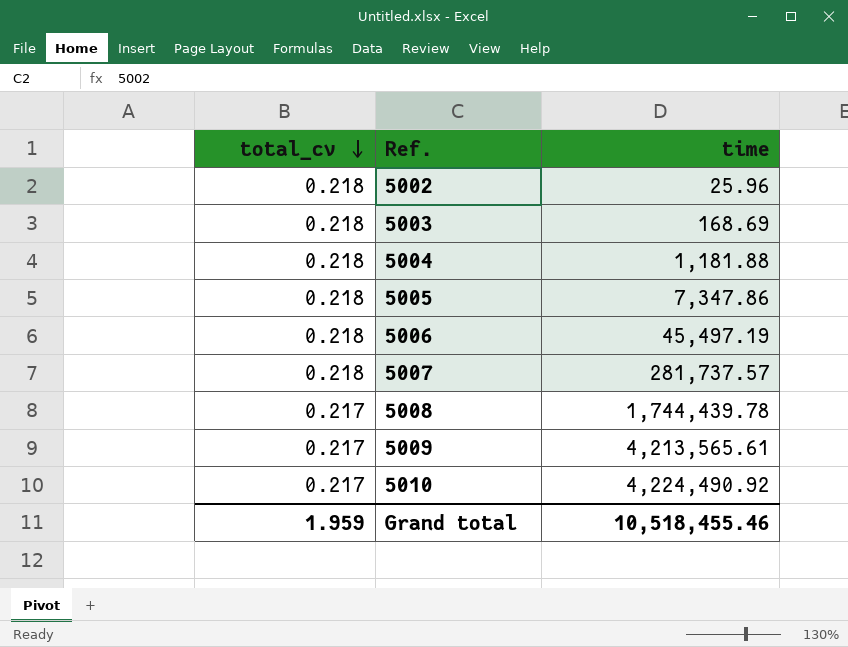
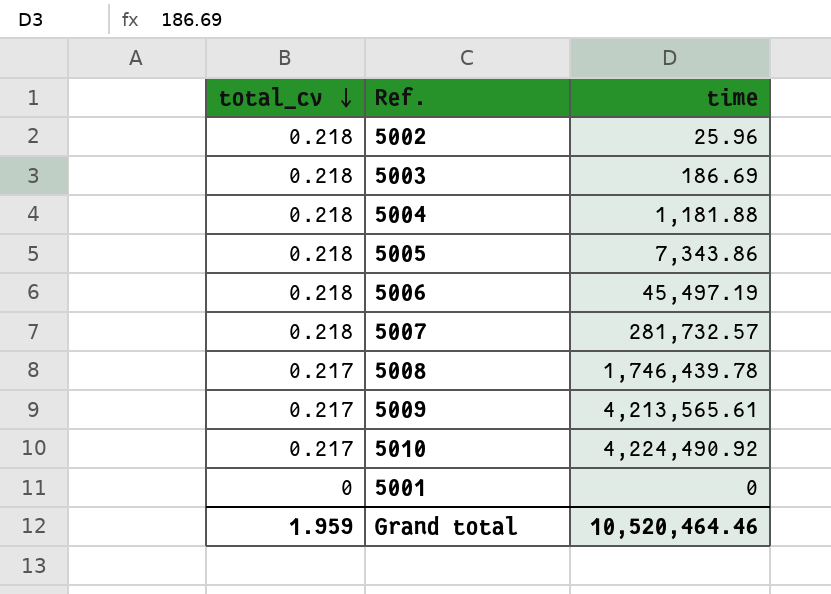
5003 | time: 168.69 -> 186.69
5005 | time: 7,347.86 -> 7,343.86
5007 | time: 281,737.57 -> 281,732.57
5008 | time: 1,744,439.78 -> 1,746,439.78
row 5001: none -> 0 | 0
Grand total | time: 10,518,455.46 -> 10,520,464.46

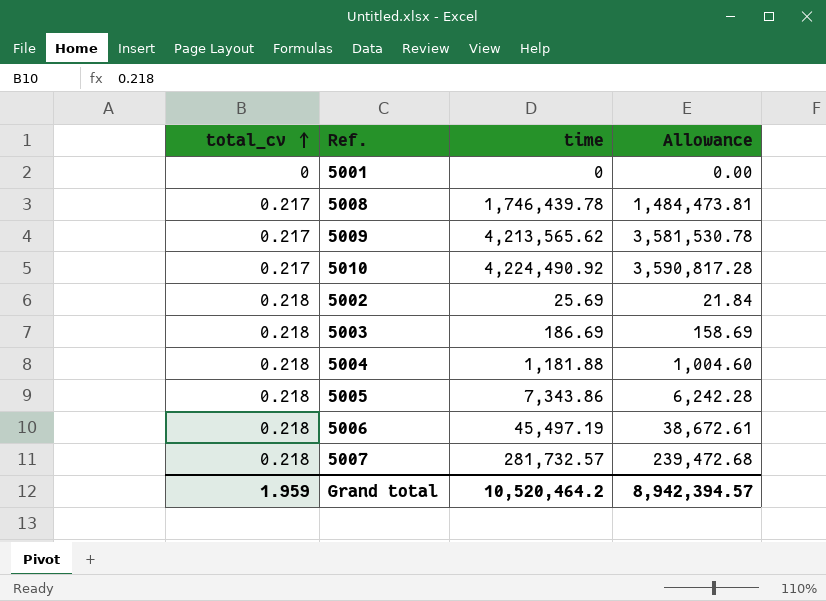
row order: total_cv descending -> total_cv ascending
column Allowance | formula: none -> [time] * 0.85
5009 | time: 4,213,565.61 -> 4,213,565.62
5002 | time: 25.96 -> 25.69
Grand total | time: 10,520,464.46 -> 10,520,464.2

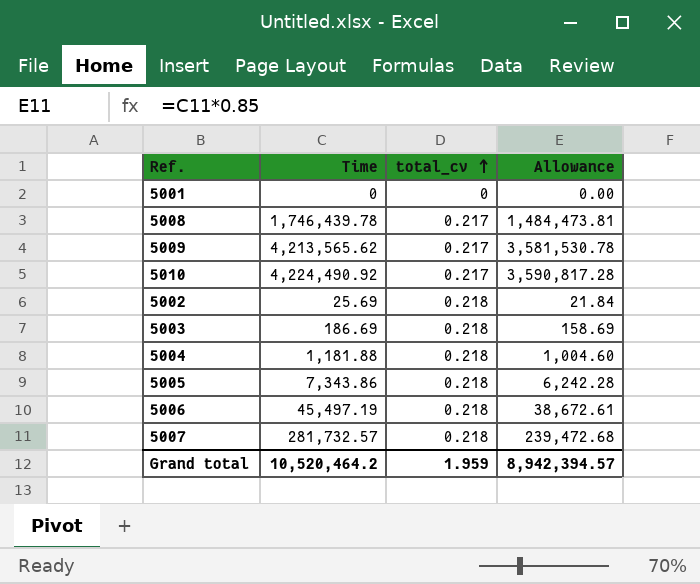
column name: time -> Time
column total_cv | position: 1 -> 3

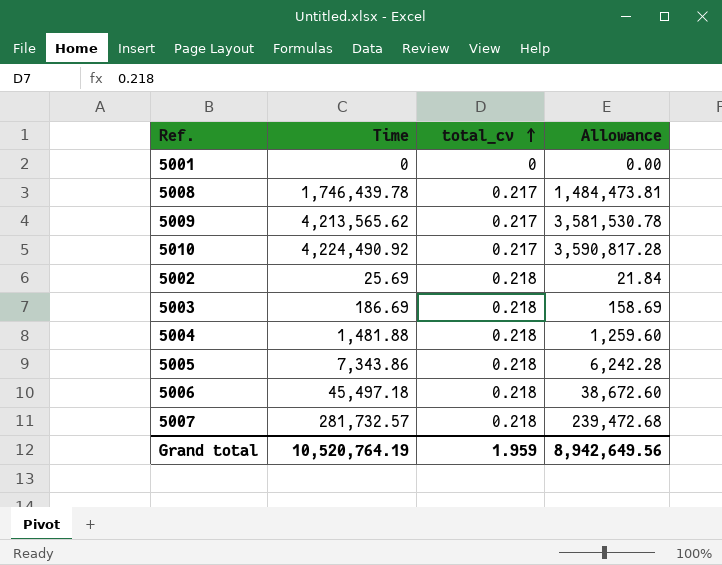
5004 | Time: 1,181.88 -> 1,481.88
5004 | Allowance: 1,004.60 -> 1,259.60
5006 | Time: 45,497.19 -> 45,497.18
5006 | Allowance: 38,672.61 -> 38,672.60
Grand total | Time: 10,520,464.2 -> 10,520,764.19
Grand total | Allowance: 8,942,394.57 -> 8,942,649.56

